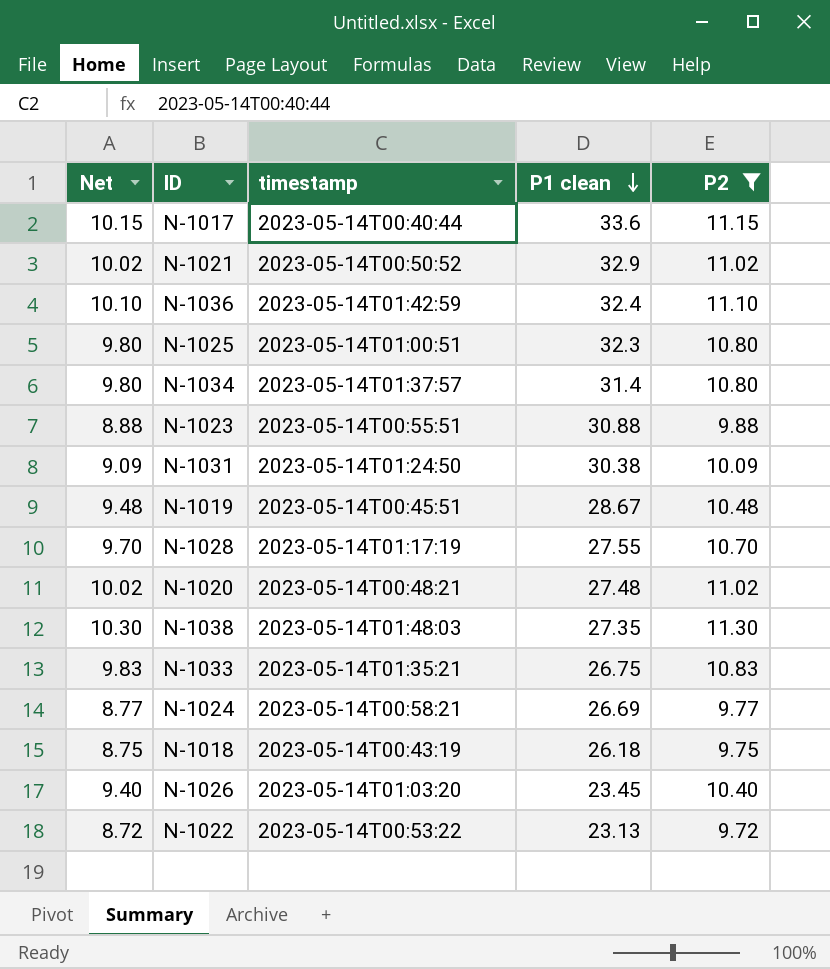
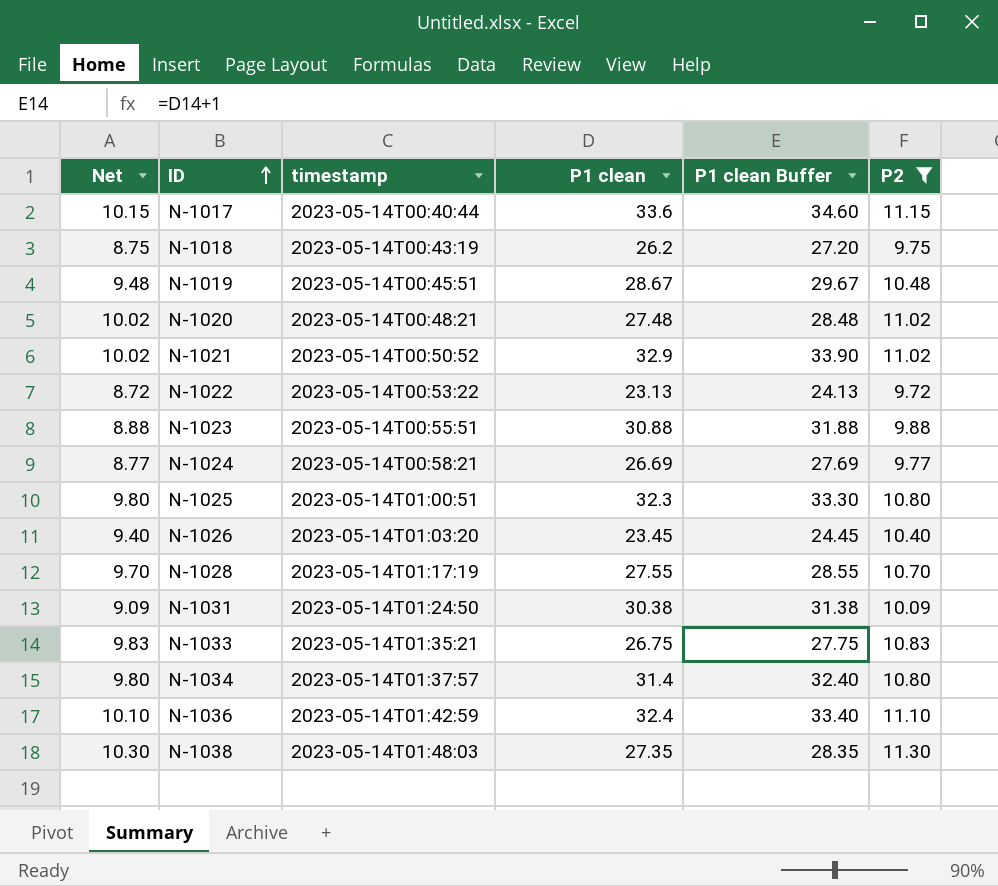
row order: P1 clean descending -> ID ascending
column P1 clean Buffer | formula: none -> [P1 clean] + 1
N-1018 | P1 clean: 26.18 -> 26.2

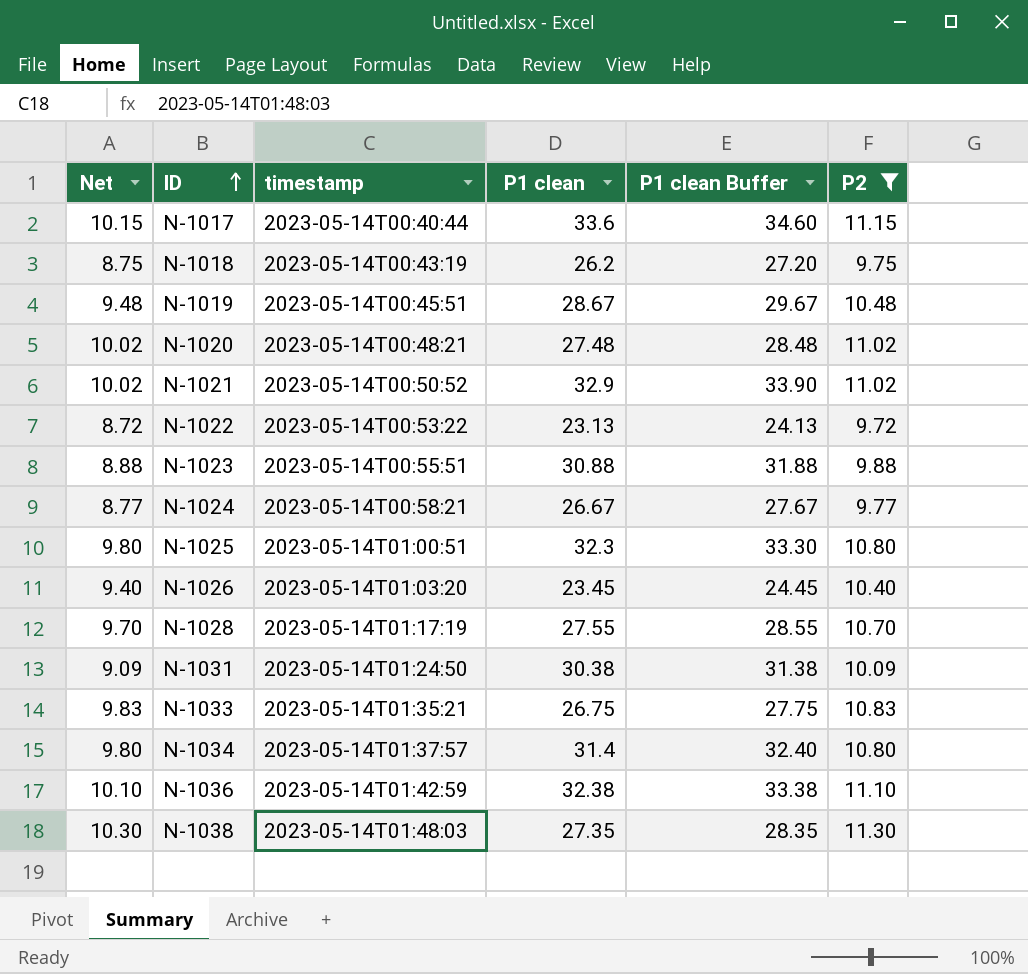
N-1024 | P1 clean: 26.69 -> 26.67
N-1024 | P1 clean Buffer: 27.69 -> 27.67
N-1036 | P1 clean: 32.4 -> 32.38
N-1036 | P1 clean Buffer: 33.40 -> 33.38

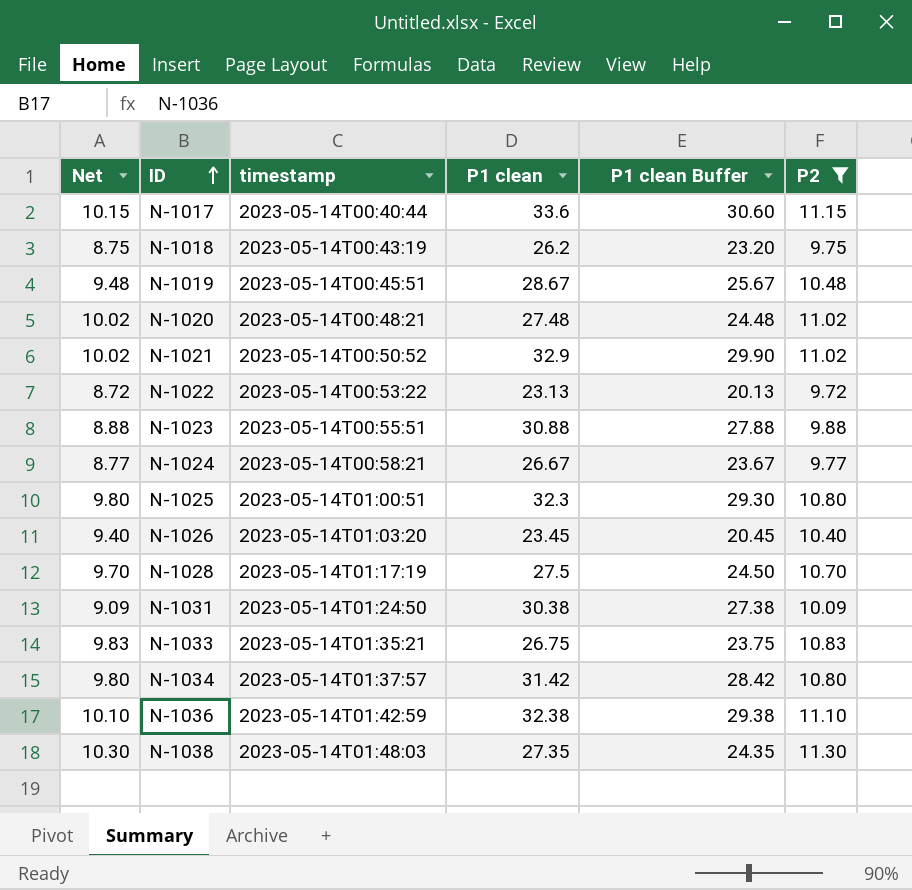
column P1 clean Buffer | formula: [P1 clean] + 1 -> [P1 clean] - 3
N-1028 | P1 clean: 27.55 -> 27.5
N-1034 | P1 clean: 31.4 -> 31.42

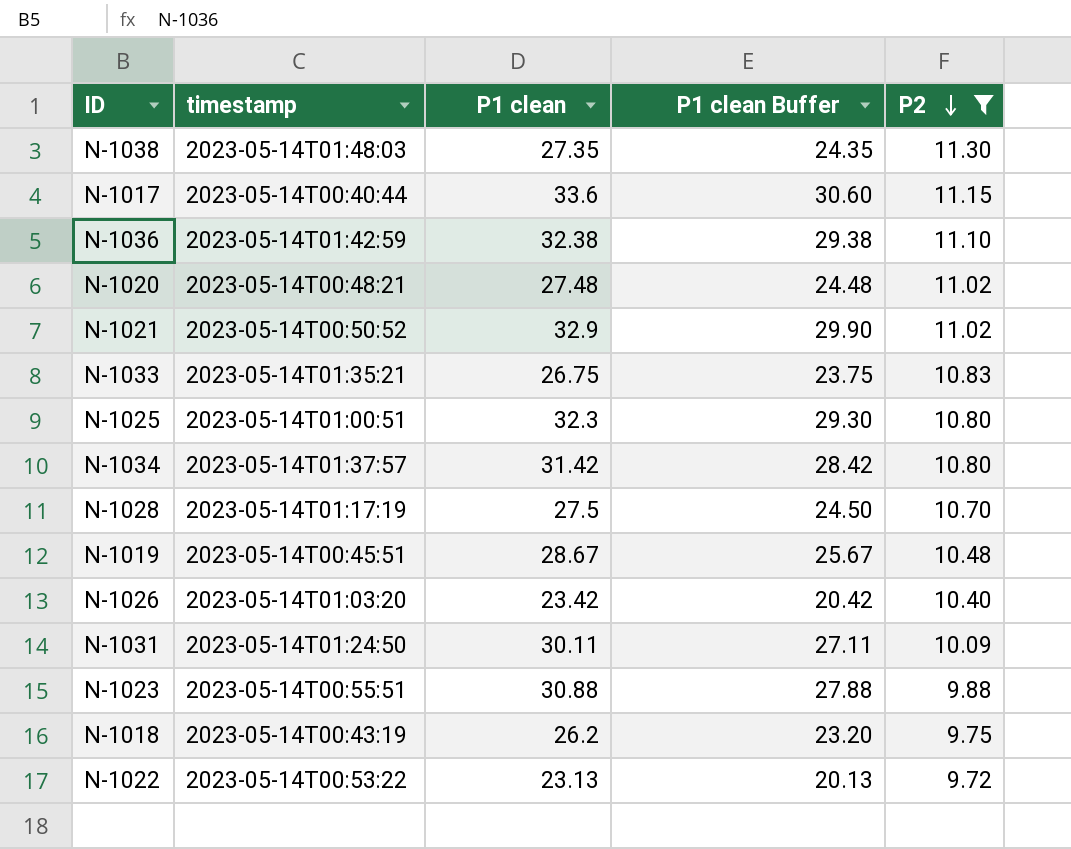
row order: ID ascending -> P2 descending
column Net | formula: [P2] - 1 -> none
row N-1024: 8.77 | 2023-05-14T00:58:21 | 26.67 | 23.67 | 9.77 -> none
N-1026 | P1 clean: 23.45 -> 23.42
N-1026 | P1 clean Buffer: 20.45 -> 20.42
N-1031 | P1 clean: 30.38 -> 30.11
N-1031 | P1 clean Buffer: 27.38 -> 27.11

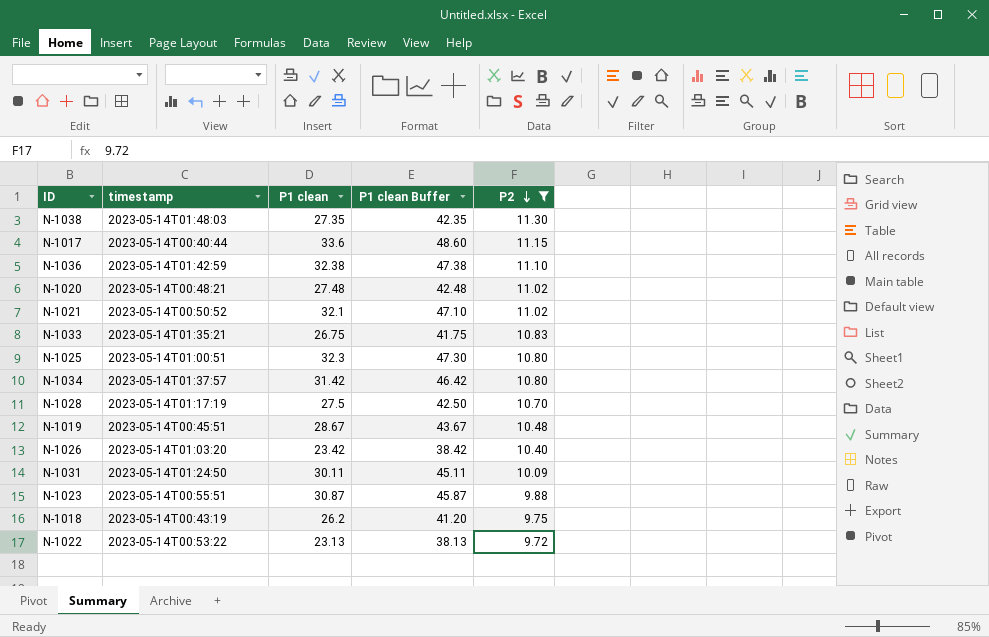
column P1 clean Buffer | formula: [P1 clean] - 3 -> [P1 clean] + 15
N-1021 | P1 clean: 32.9 -> 32.1
N-1023 | P1 clean: 30.88 -> 30.87

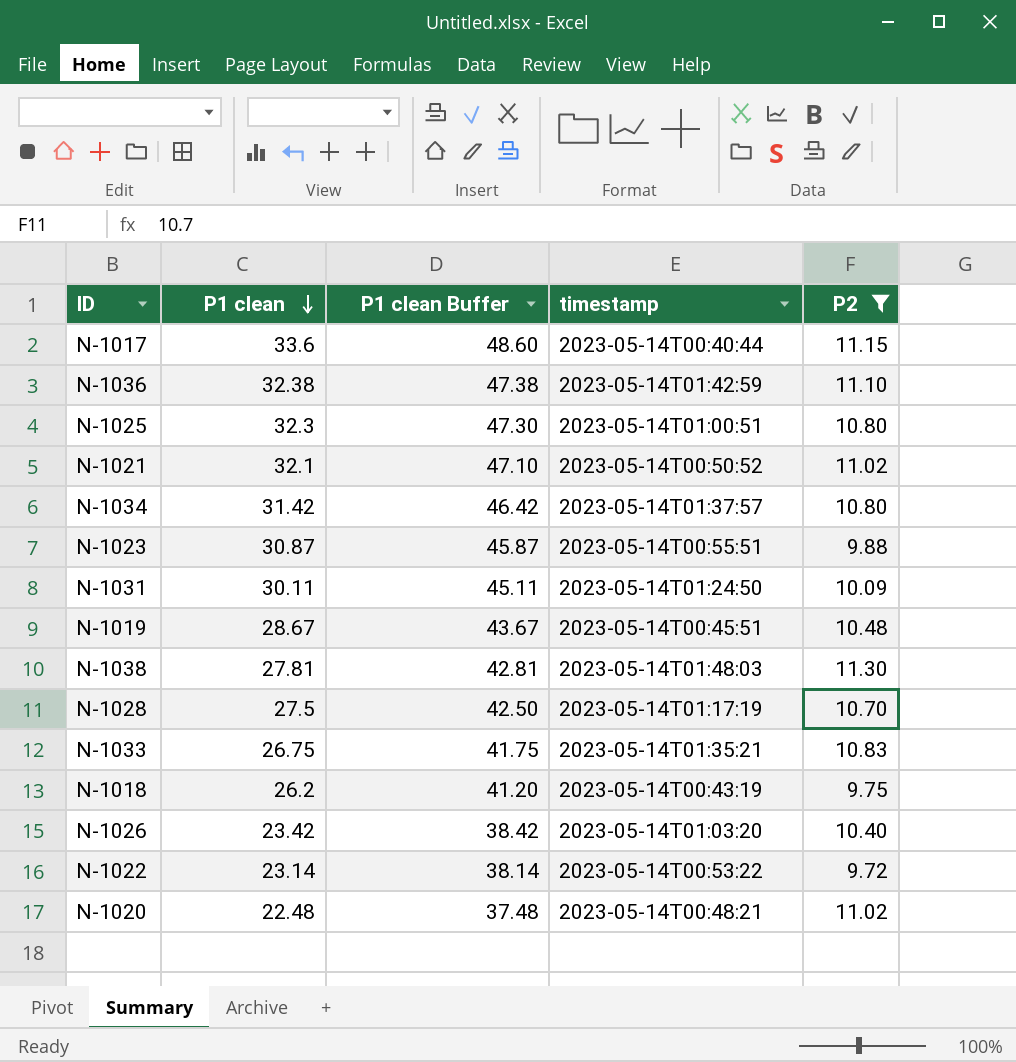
row order: P2 descending -> P1 clean descending
column timestamp | position: 2 -> 4
N-1038 | P1 clean: 27.35 -> 27.81
N-1038 | P1 clean Buffer: 42.35 -> 42.81
N-1022 | P1 clean: 23.13 -> 23.14
N-1022 | P1 clean Buffer: 38.13 -> 38.14
N-1020 | P1 clean: 27.48 -> 22.48
N-1020 | P1 clean Buffer: 42.48 -> 37.48

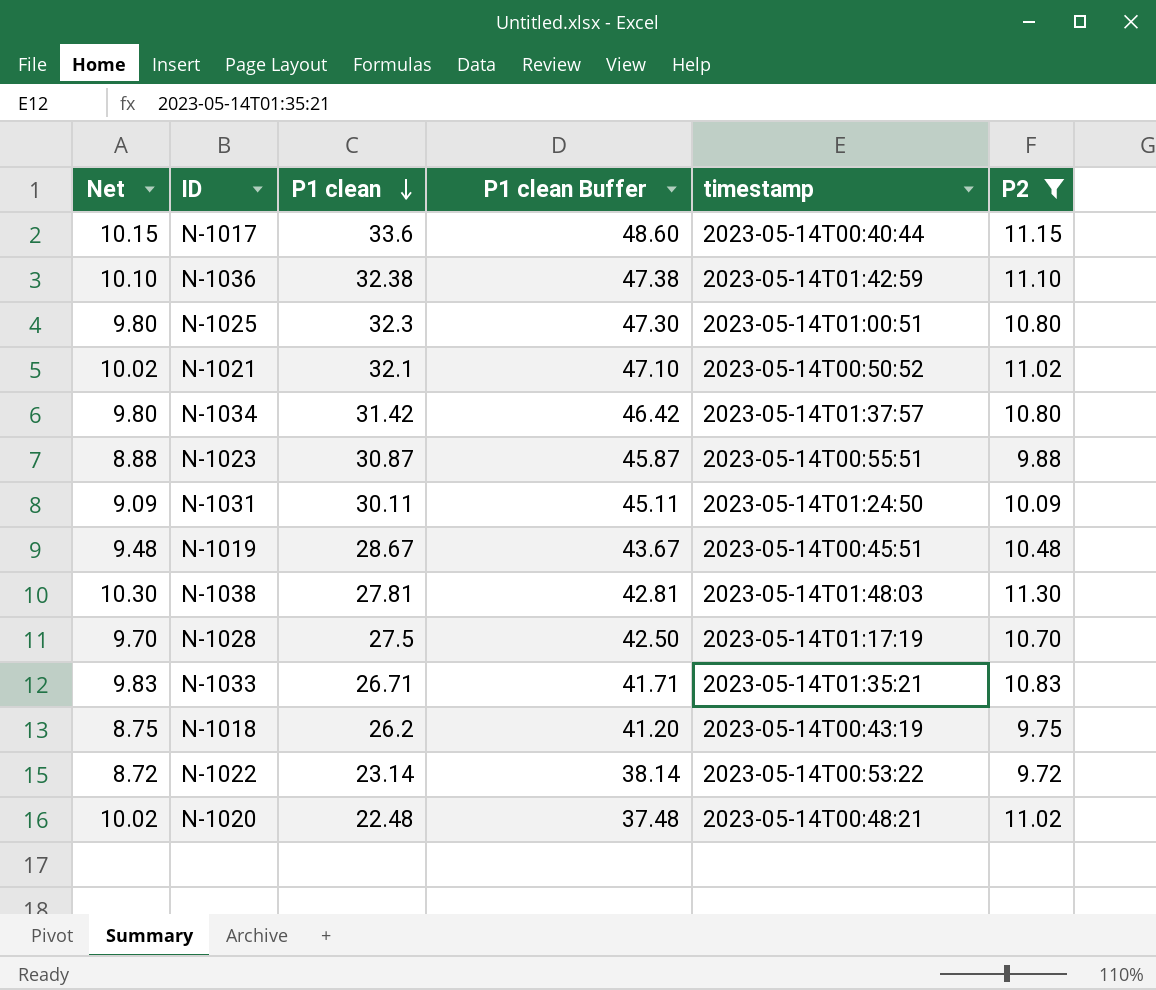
column Net | formula: none -> [P2] - 1
row N-1026: 23.42 | 38.42 | 2023-05-14T01:03:20 | 10.40 -> none
N-1033 | P1 clean: 26.75 -> 26.71
N-1033 | P1 clean Buffer: 41.75 -> 41.71

